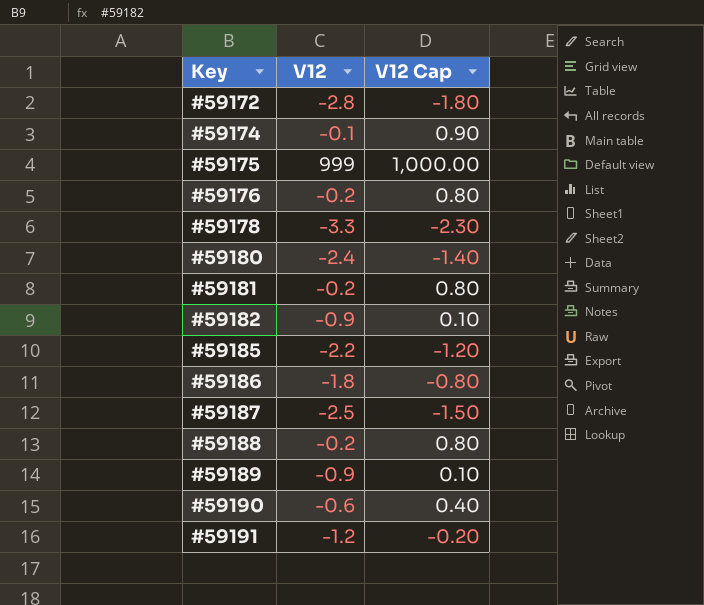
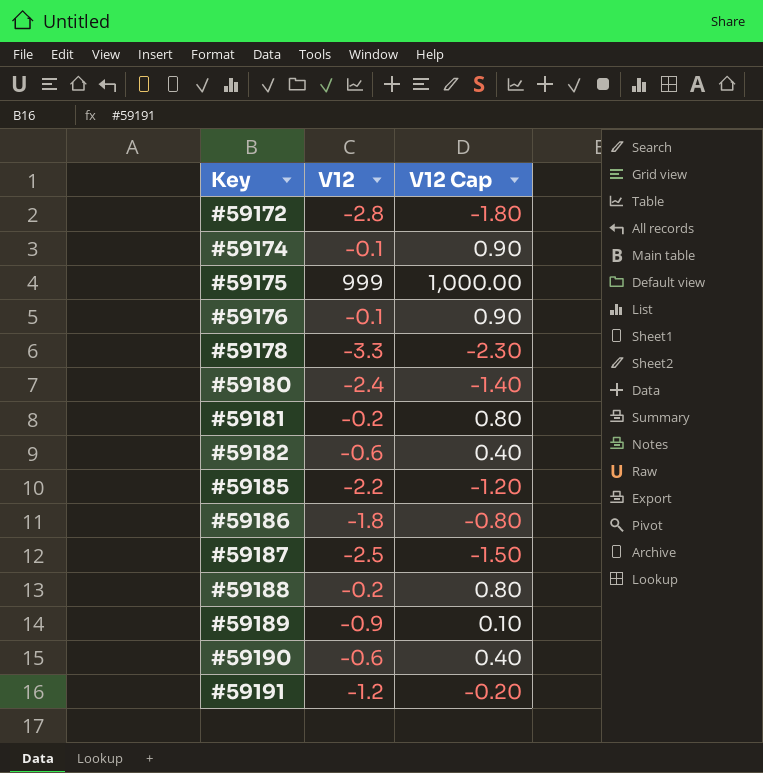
#59176 | V12: -0.2 -> -0.1
#59176 | V12 Cap: 0.80 -> 0.90
#59182 | V12: -0.9 -> -0.6
#59182 | V12 Cap: 0.10 -> 0.40

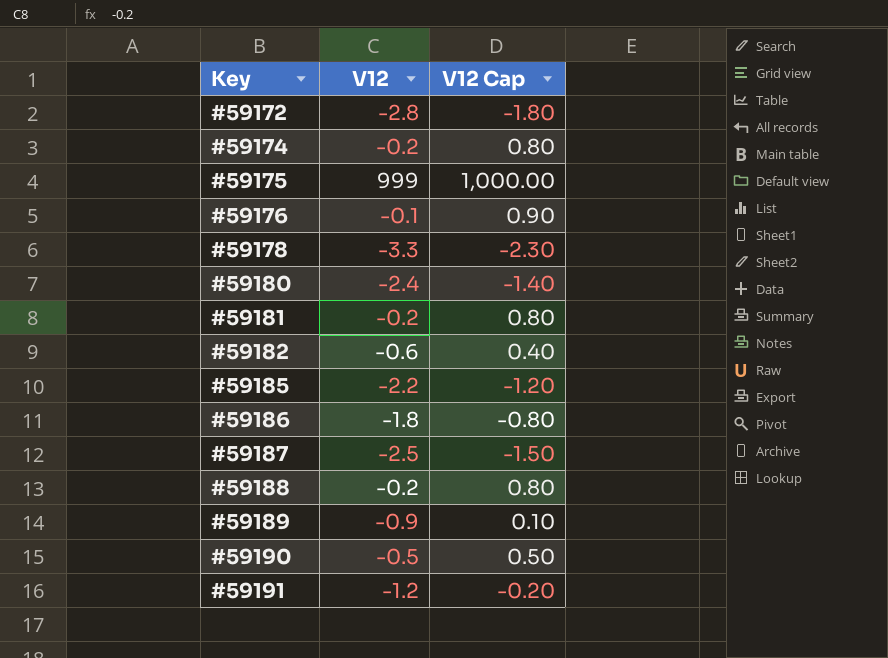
#59174 | V12: -0.1 -> -0.2
#59174 | V12 Cap: 0.90 -> 0.80
#59190 | V12: -0.6 -> -0.5
#59190 | V12 Cap: 0.40 -> 0.50

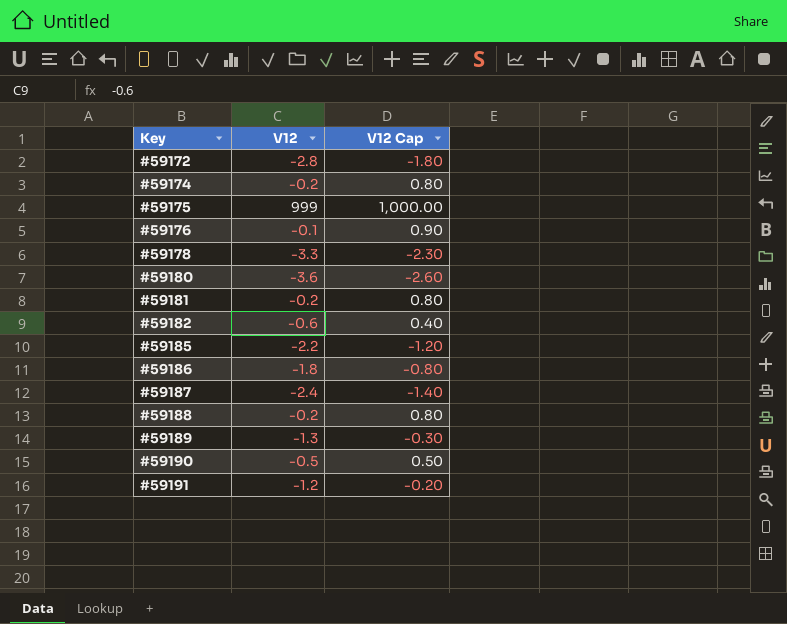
#59180 | V12: -2.4 -> -3.6
#59180 | V12 Cap: -1.40 -> -2.60
#59187 | V12: -2.5 -> -2.4
#59187 | V12 Cap: -1.50 -> -1.40
#59189 | V12: -0.9 -> -1.3
#59189 | V12 Cap: 0.10 -> -0.30

